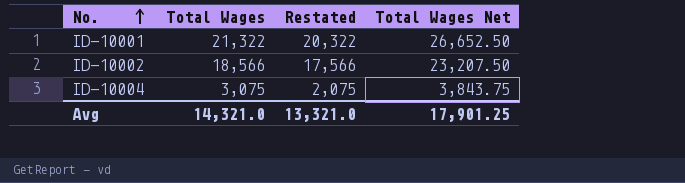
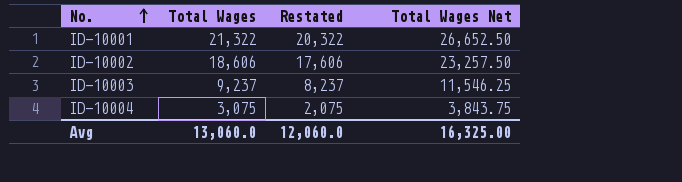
ID-10002 | Total Wages: 18,566 -> 18,606
ID-10002 | Restated: 17,566 -> 17,606
ID-10002 | Total Wages Net: 23,207.50 -> 23,257.50
row ID-10003: none -> 9,237 | 8,237 | 11,546.25
Avg | Total Wages: 14,321.0 -> 13,060.0
Avg | Restated: 13,321.0 -> 12,060.0
Avg | Total Wages Net: 17,901.25 -> 16,325.00

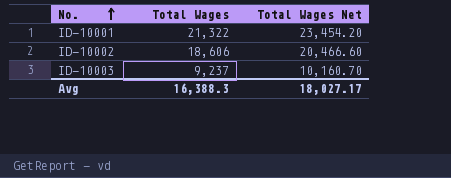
column Restated | formula: [Total Wages] - 1000 -> none
column Total Wages Net | formula: [Total Wages] * 1.25 -> [Total Wages] * 1.1
row ID-10004: 3,075 | 2,075 | 3,843.75 -> none
Avg | Total Wages: 13,060.0 -> 16,388.3
Avg | Total Wages Net: 16,325.00 -> 18,027.17

